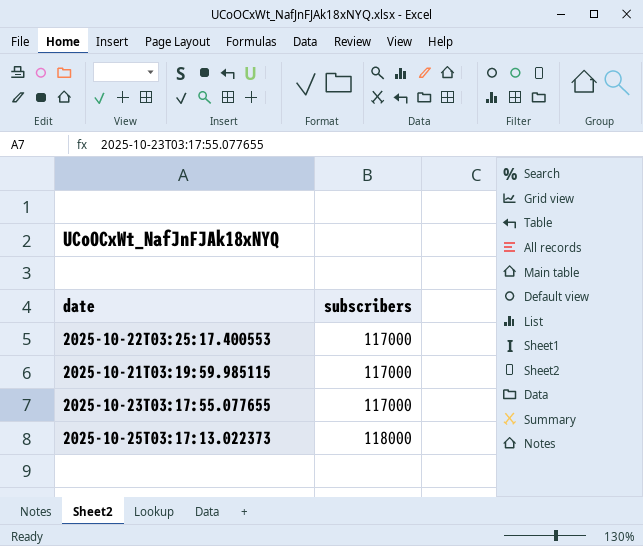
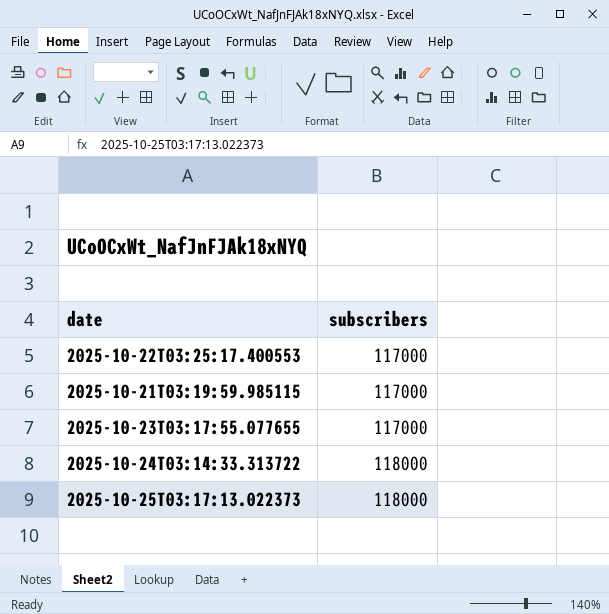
row 2025-10-24T03:14:33.313722: none -> 118000

